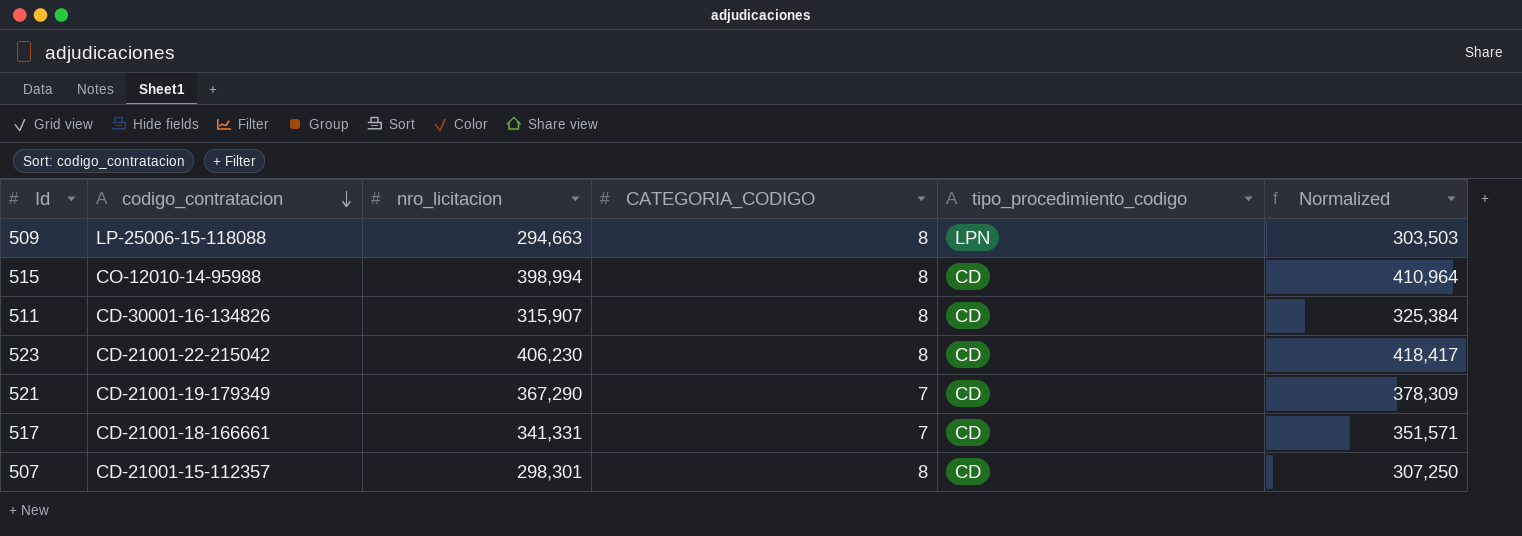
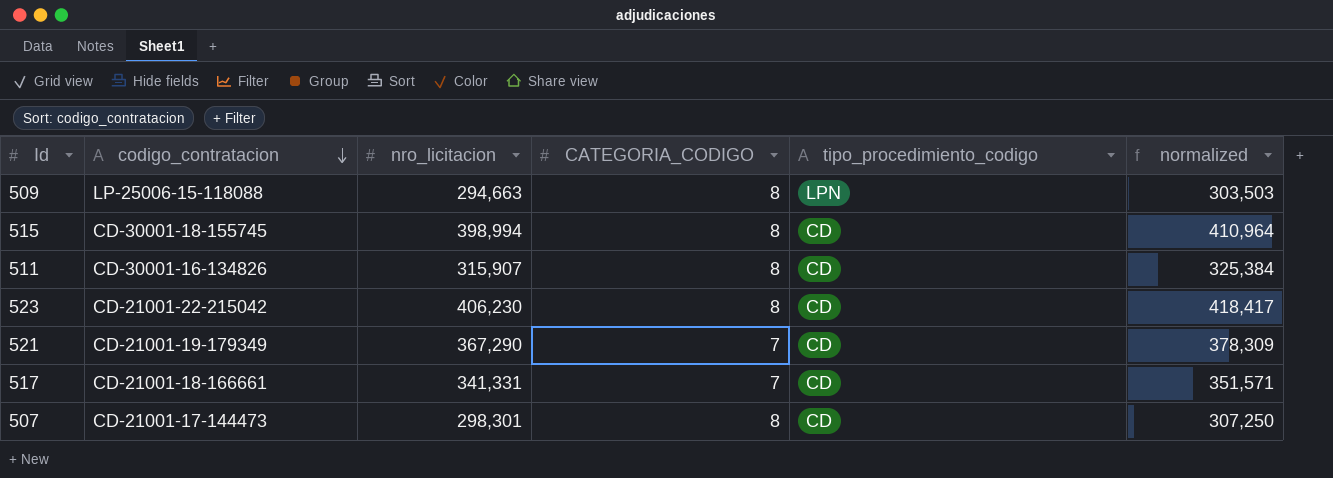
column name: Normalized -> normalized
515 | codigo_contratacion: CO-12010-14-95988 -> CD-30001-18-155745
507 | codigo_contratacion: CD-21001-15-112357 -> CD-21001-17-144473

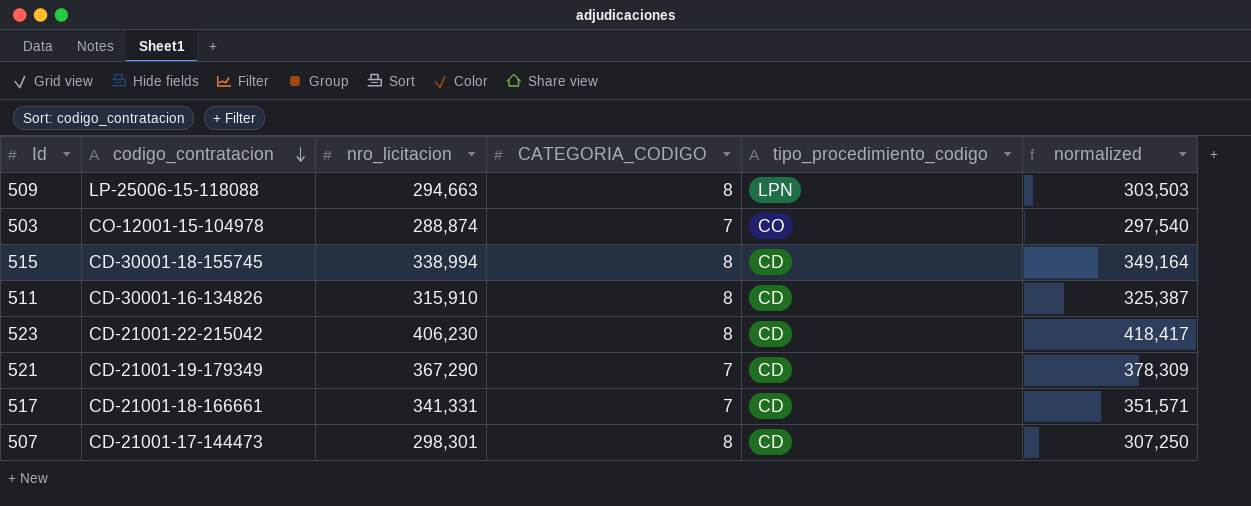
row 503: none -> CO-12001-15-104978 | 288,874 | 7 | CO | 297,540
515 | nro_licitacion: 398,994 -> 338,994
515 | normalized: 410,964 -> 349,164
511 | nro_licitacion: 315,907 -> 315,910
511 | normalized: 325,384 -> 325,387

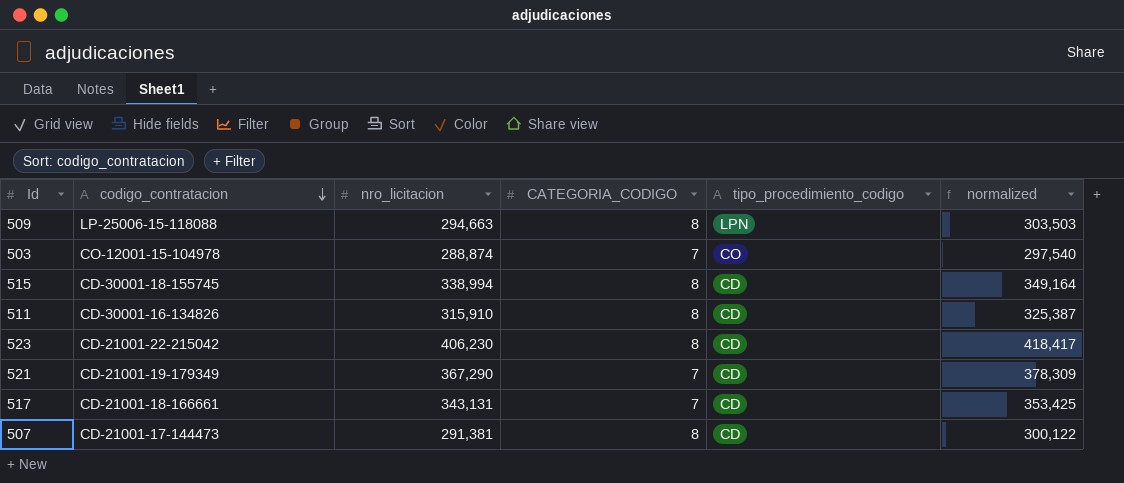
517 | nro_licitacion: 341,331 -> 343,131
517 | normalized: 351,571 -> 353,425
507 | nro_licitacion: 298,301 -> 291,381
507 | normalized: 307,250 -> 300,122

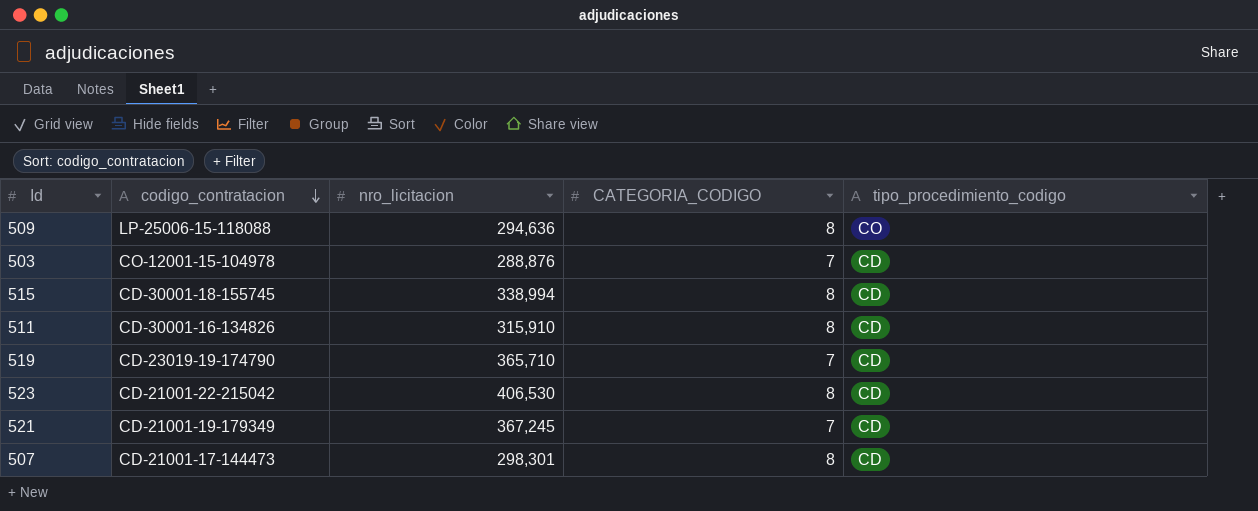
column normalized | formula: [nro_licitacion] * 1.03 -> none
row 517: CD-21001-18-166661 | 343,131 | 7 | CD | 353,425 -> none
509 | nro_licitacion: 294,663 -> 294,636
509 | tipo_procedimiento_codigo: LPN -> CO
503 | nro_licitacion: 288,874 -> 288,876
503 | tipo_procedimiento_codigo: CO -> CD
row 519: none -> CD-23019-19-174790 | 365,710 | 7 | CD
523 | nro_licitacion: 406,230 -> 406,530
521 | nro_licitacion: 367,290 -> 367,245
507 | nro_licitacion: 291,381 -> 298,301

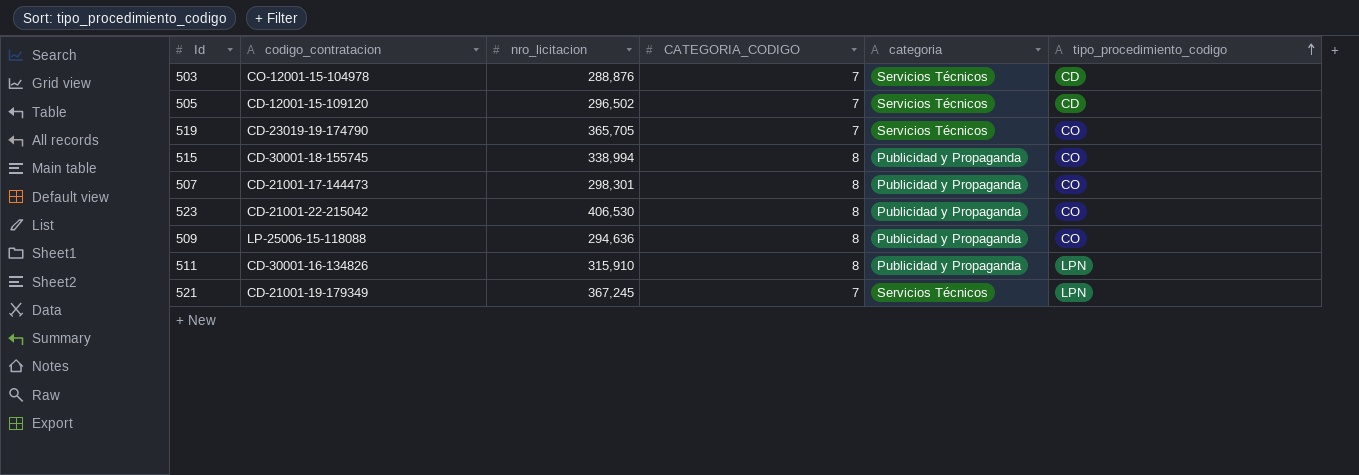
row order: codigo_contratacion descending -> tipo_procedimiento_codigo ascending
column categoria | position: none -> 5
row 505: none -> CD-12001-15-109120 | 296,502 | 7 | Servicios Técnicos | CD
519 | nro_licitacion: 365,710 -> 365,705
519 | tipo_procedimiento_codigo: CD -> CO
515 | tipo_procedimiento_codigo: CD -> CO
507 | tipo_procedimiento_codigo: CD -> CO
523 | tipo_procedimiento_codigo: CD -> CO
511 | tipo_procedimiento_codigo: CD -> LPN
521 | tipo_procedimiento_codigo: CD -> LPN

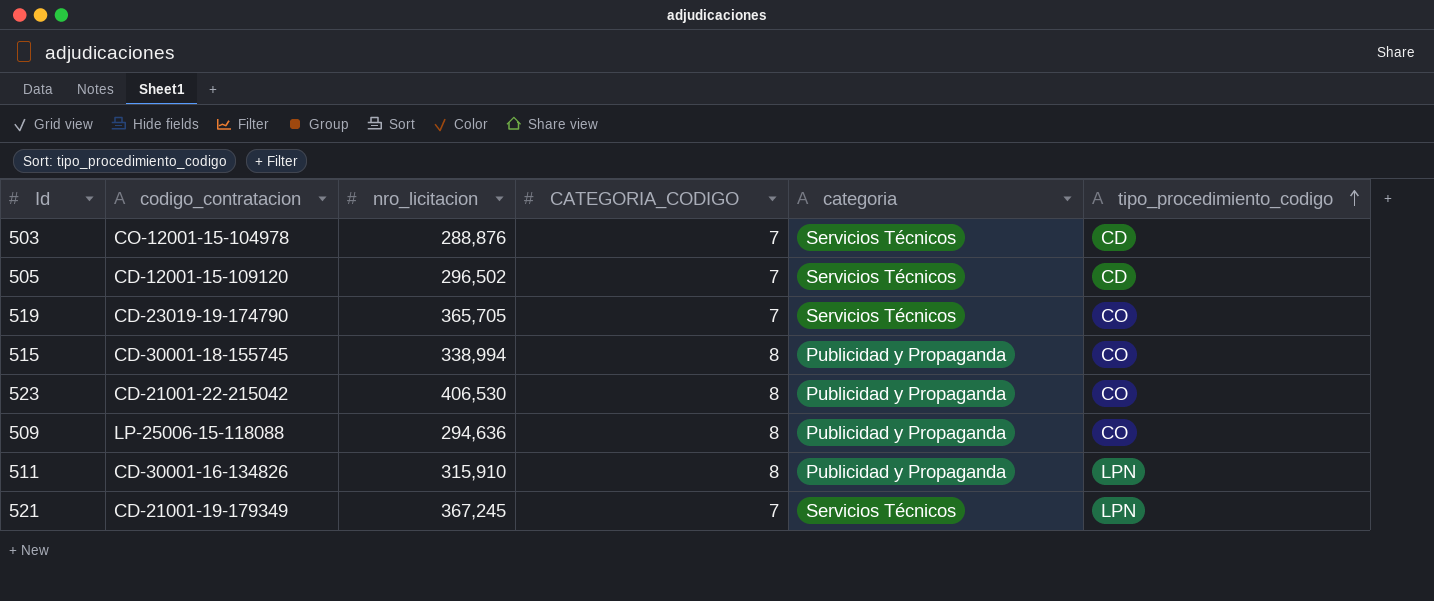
row 507: CD-21001-17-144473 | 298,301 | 8 | Publicidad y Propaganda | CO -> none

